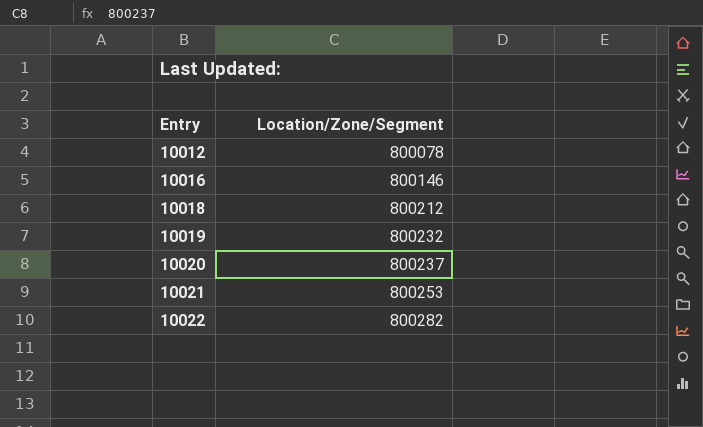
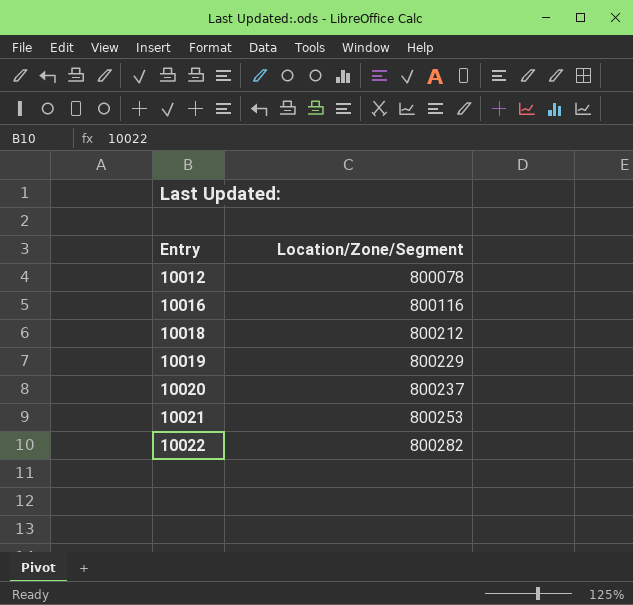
10016 | Location/Zone/Segment: 800146 -> 800116
10019 | Location/Zone/Segment: 800232 -> 800229

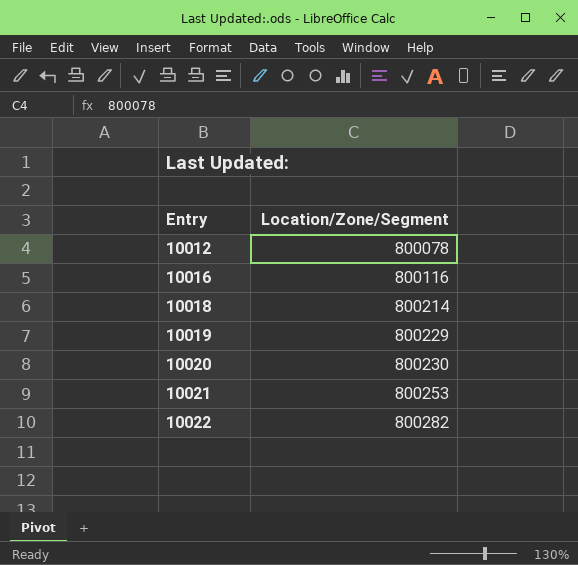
10018 | Location/Zone/Segment: 800212 -> 800214
10020 | Location/Zone/Segment: 800237 -> 800230

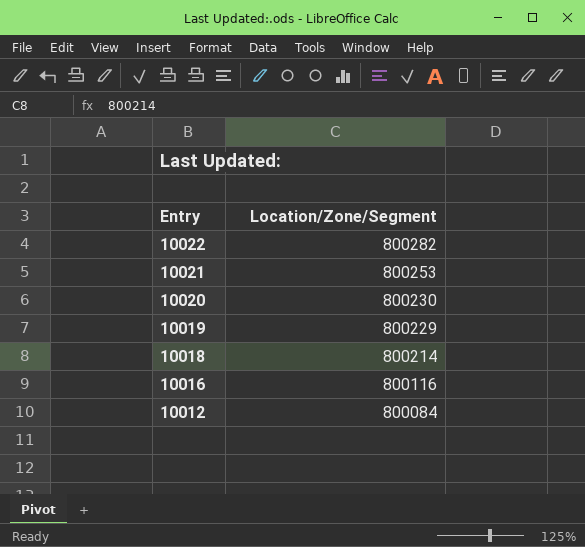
row order: Entry ascending -> Entry descending
10012 | Location/Zone/Segment: 800078 -> 800084

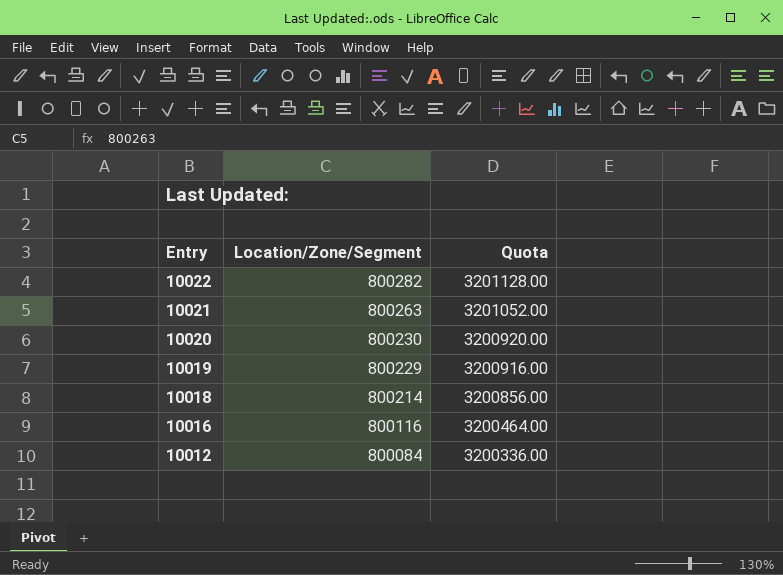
column Quota | formula: none -> [Location/Zone/Segment] * 4
10021 | Location/Zone/Segment: 800253 -> 800263

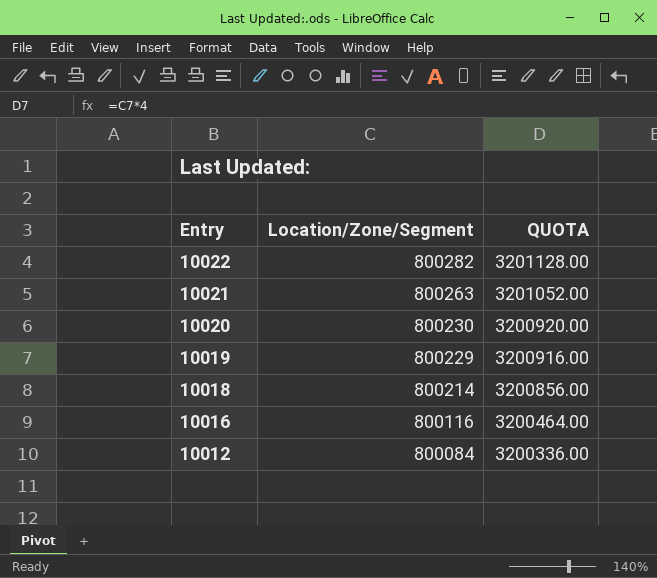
column name: Quota -> QUOTA

